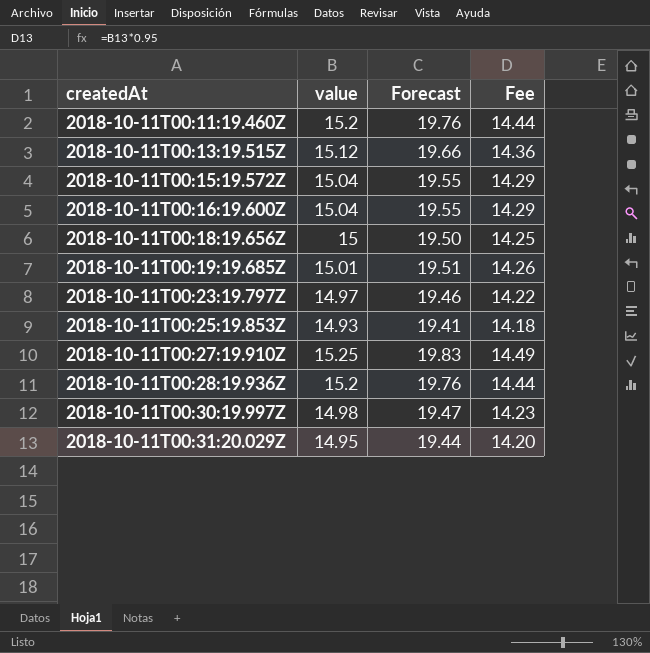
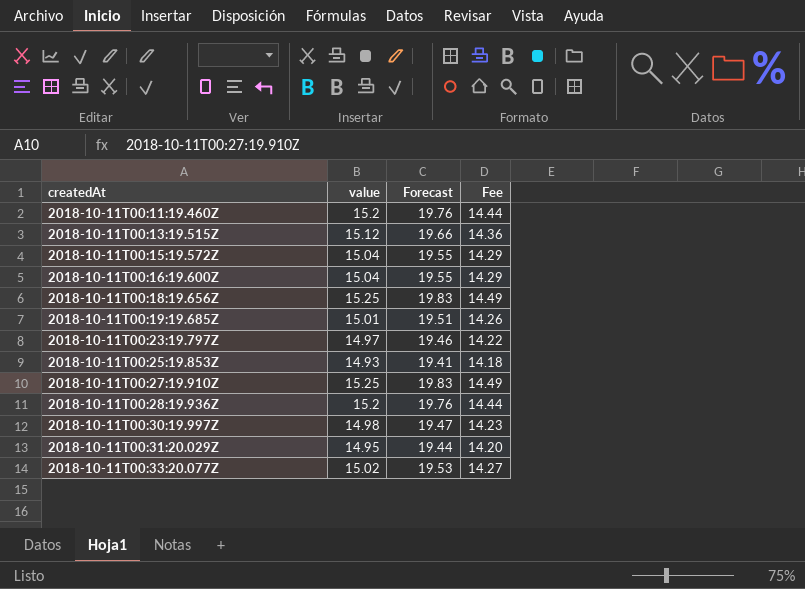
2018-10-11T00:18:19.656Z | value: 15 -> 15.25
2018-10-11T00:18:19.656Z | Forecast: 19.50 -> 19.83
2018-10-11T00:18:19.656Z | Fee: 14.25 -> 14.49
row 2018-10-11T00:33:20.077Z: none -> 15.02 | 19.53 | 14.27

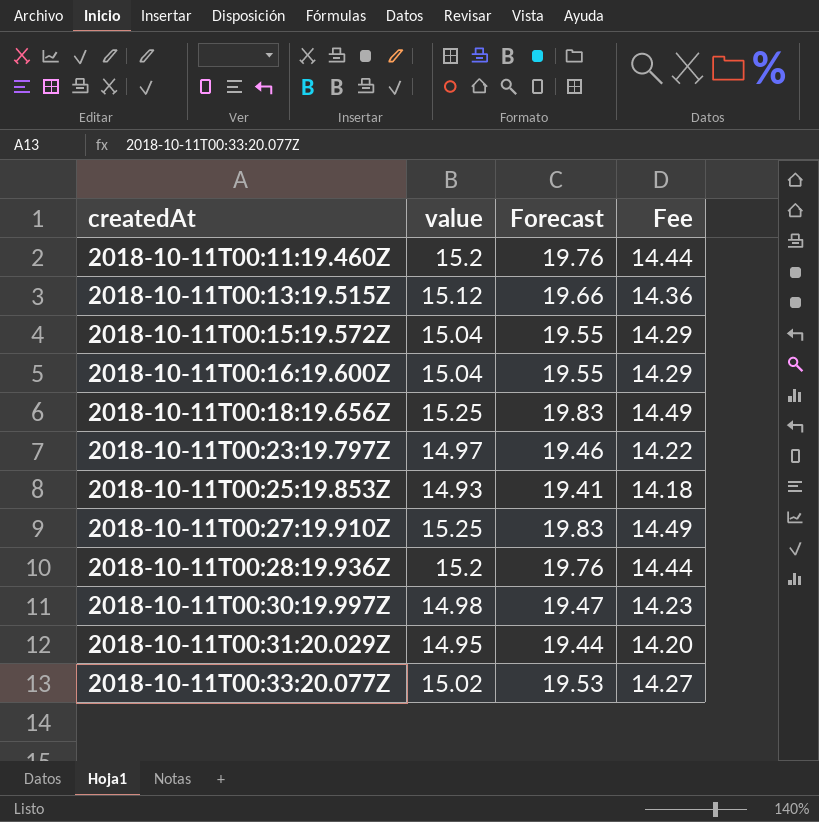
row 2018-10-11T00:19:19.685Z: 15.01 | 19.51 | 14.26 -> none

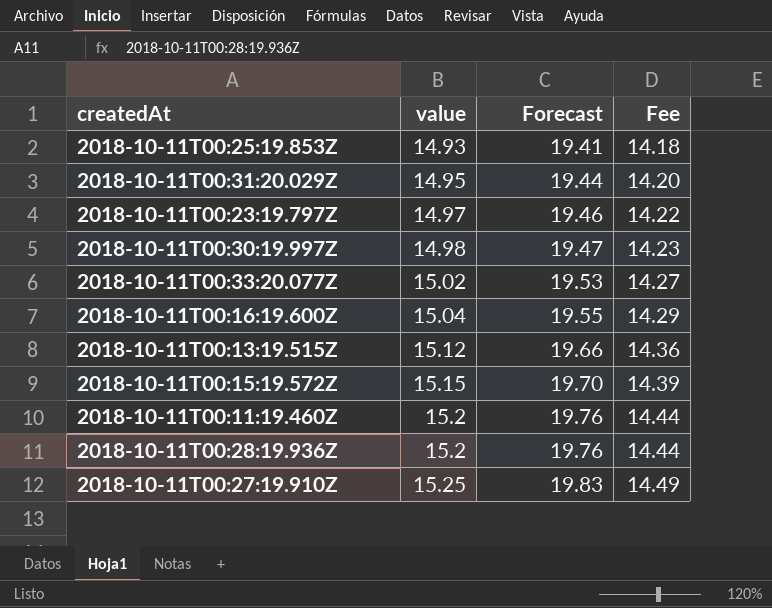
row order: createdAt ascending -> value ascending
row 2018-10-11T00:18:19.656Z: 15.25 | 19.83 | 14.49 -> none
2018-10-11T00:15:19.572Z | value: 15.04 -> 15.15
2018-10-11T00:15:19.572Z | Forecast: 19.55 -> 19.70
2018-10-11T00:15:19.572Z | Fee: 14.29 -> 14.39

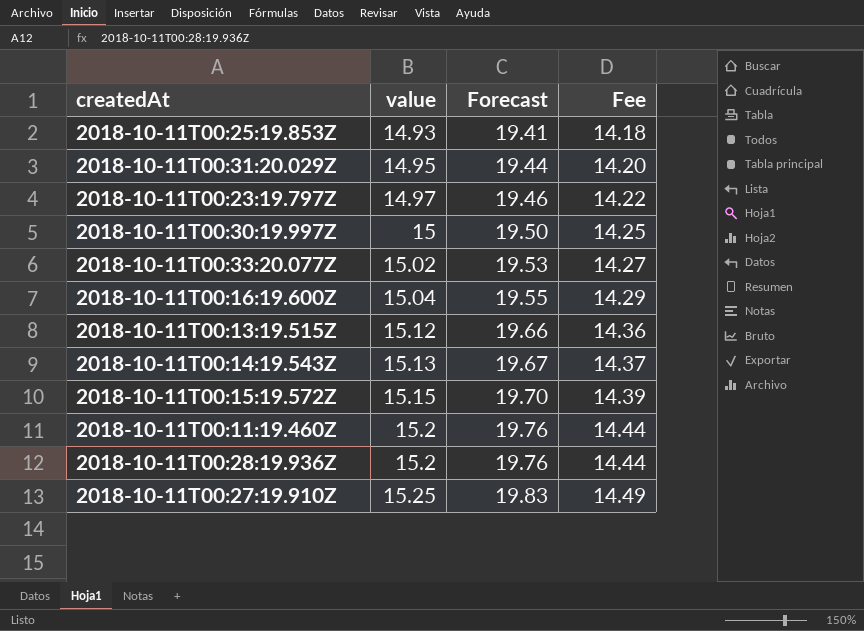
2018-10-11T00:30:19.997Z | value: 14.98 -> 15
2018-10-11T00:30:19.997Z | Forecast: 19.47 -> 19.50
2018-10-11T00:30:19.997Z | Fee: 14.23 -> 14.25
row 2018-10-11T00:14:19.543Z: none -> 15.13 | 19.67 | 14.37

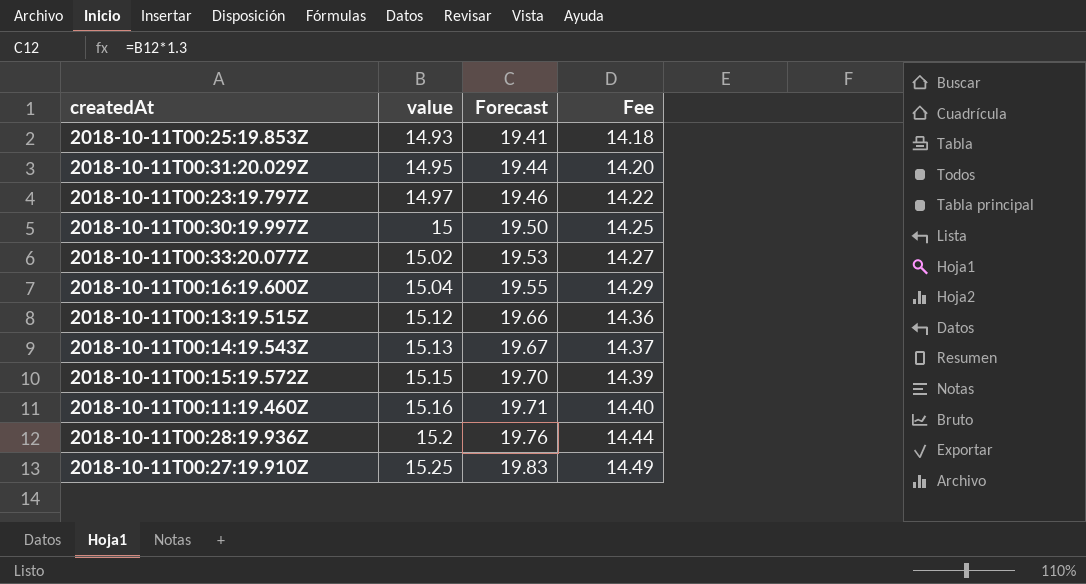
2018-10-11T00:11:19.460Z | value: 15.2 -> 15.16
2018-10-11T00:11:19.460Z | Forecast: 19.76 -> 19.71
2018-10-11T00:11:19.460Z | Fee: 14.44 -> 14.40

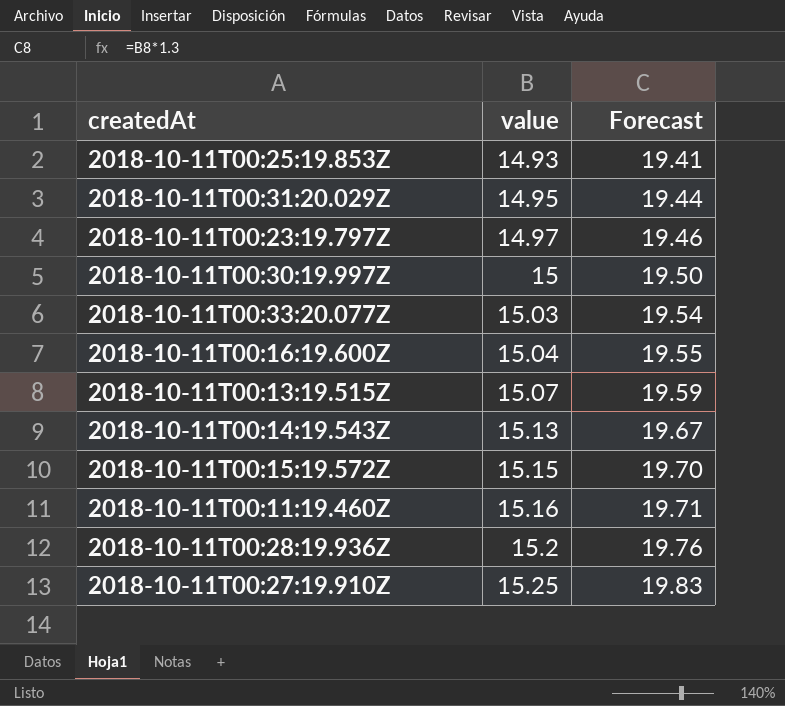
column Fee | formula: [value] * 0.95 -> none
2018-10-11T00:33:20.077Z | value: 15.02 -> 15.03
2018-10-11T00:33:20.077Z | Forecast: 19.53 -> 19.54
2018-10-11T00:13:19.515Z | value: 15.12 -> 15.07
2018-10-11T00:13:19.515Z | Forecast: 19.66 -> 19.59

